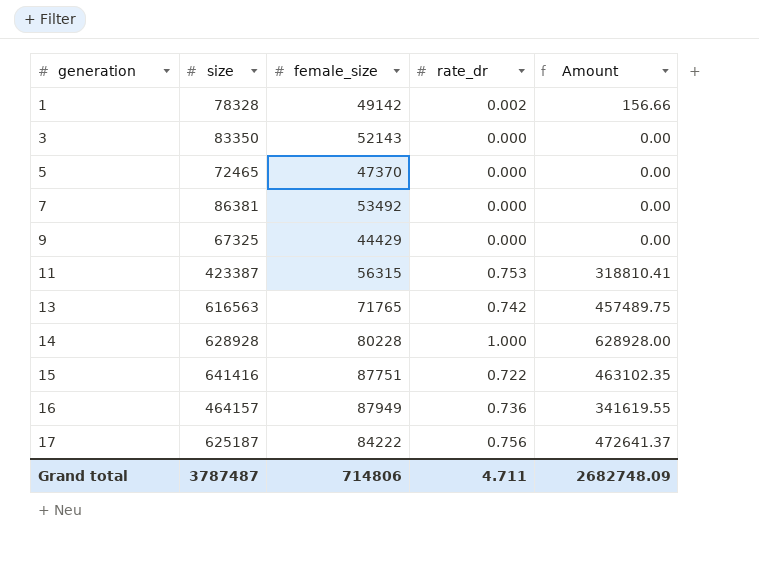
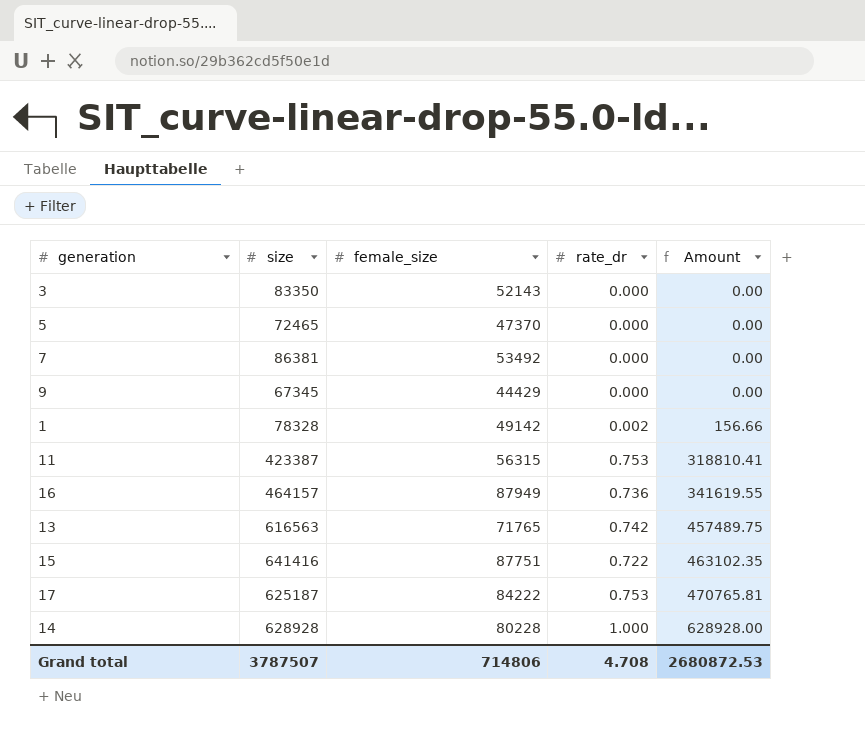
row order: generation ascending -> Amount ascending
9 | size: 67325 -> 67345
17 | rate_dr: 0.756 -> 0.753
17 | Amount: 472641.37 -> 470765.81
Grand total | size: 3787487 -> 3787507
Grand total | rate_dr: 4.711 -> 4.708
Grand total | Amount: 2682748.09 -> 2680872.53

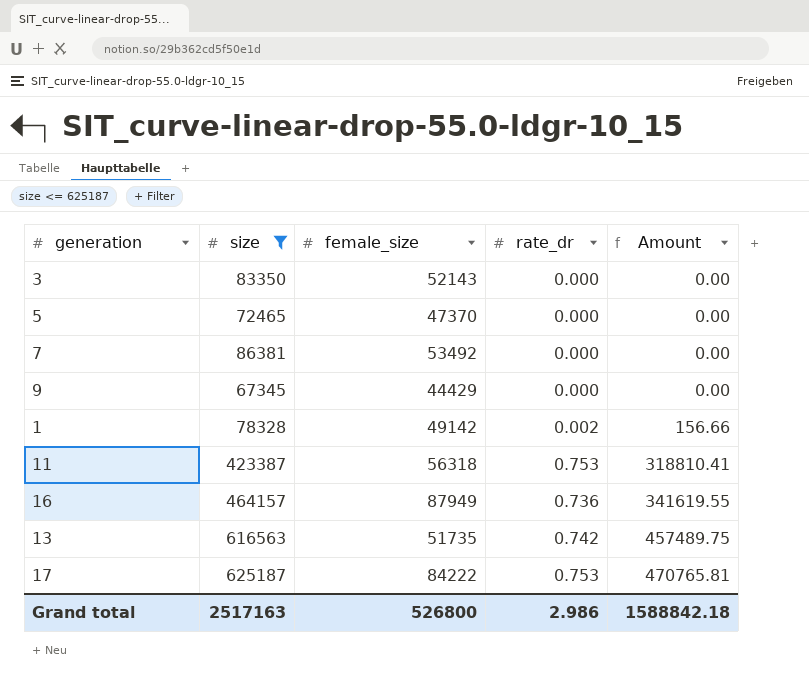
filter: none -> size <= 625187
11 | female_size: 56315 -> 56318
13 | female_size: 71765 -> 51735
Grand total | size: 3787507 -> 2517163
Grand total | female_size: 714806 -> 526800
Grand total | rate_dr: 4.708 -> 2.986
Grand total | Amount: 2680872.53 -> 1588842.18

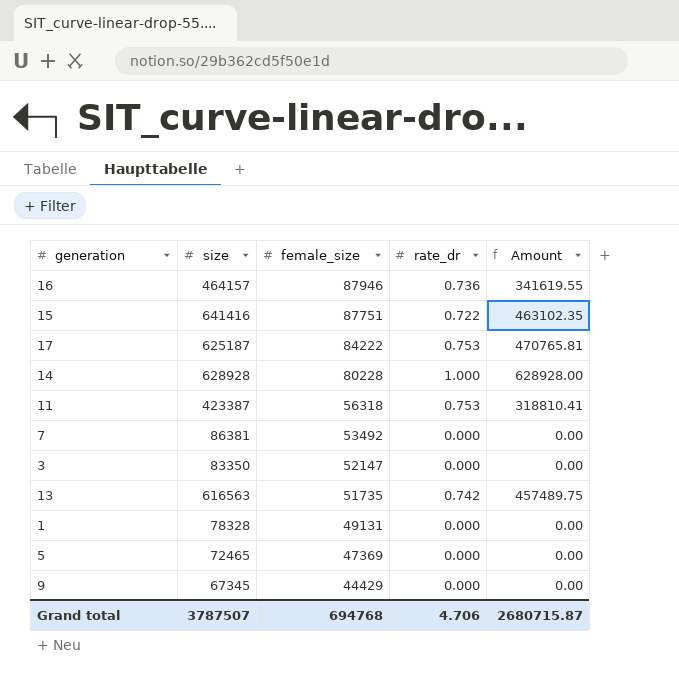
filter: size <= 625187 -> none
row order: Amount ascending -> female_size descending
16 | female_size: 87949 -> 87946
3 | female_size: 52143 -> 52147
1 | female_size: 49142 -> 49131
1 | rate_dr: 0.002 -> 0.000
1 | Amount: 156.66 -> 0.00
5 | female_size: 47370 -> 47369
Grand total | size: 2517163 -> 3787507
Grand total | female_size: 526800 -> 694768
Grand total | rate_dr: 2.986 -> 4.706
Grand total | Amount: 1588842.18 -> 2680715.87

